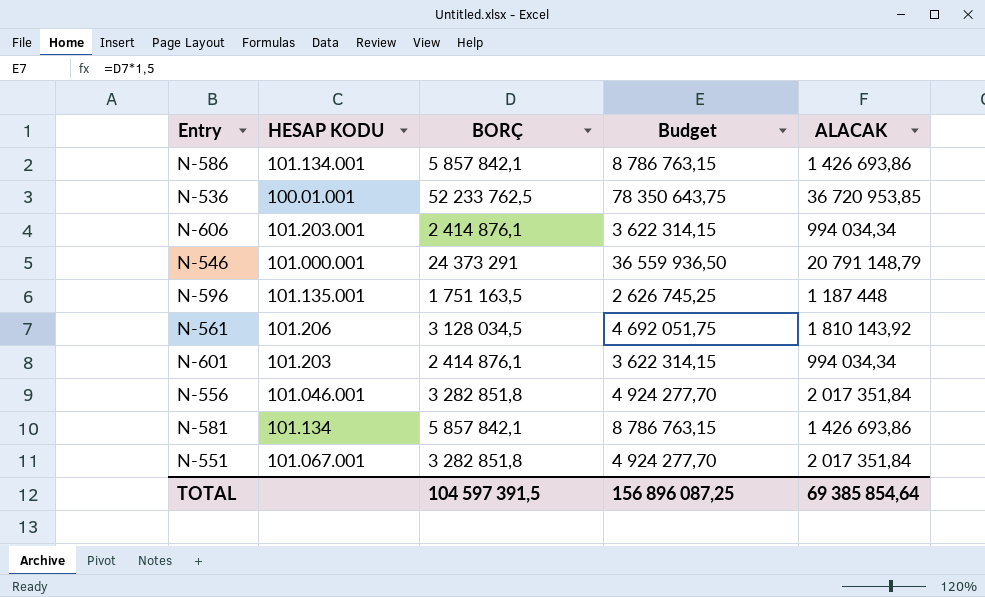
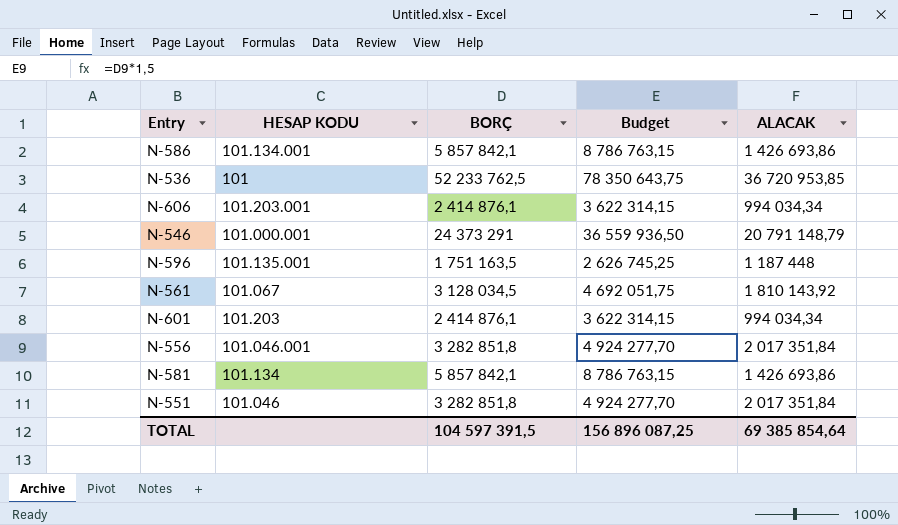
N-536 | HESAP KODU: 100.01.001 -> 101
N-561 | HESAP KODU: 101.206 -> 101.067
N-551 | HESAP KODU: 101.067.001 -> 101.046

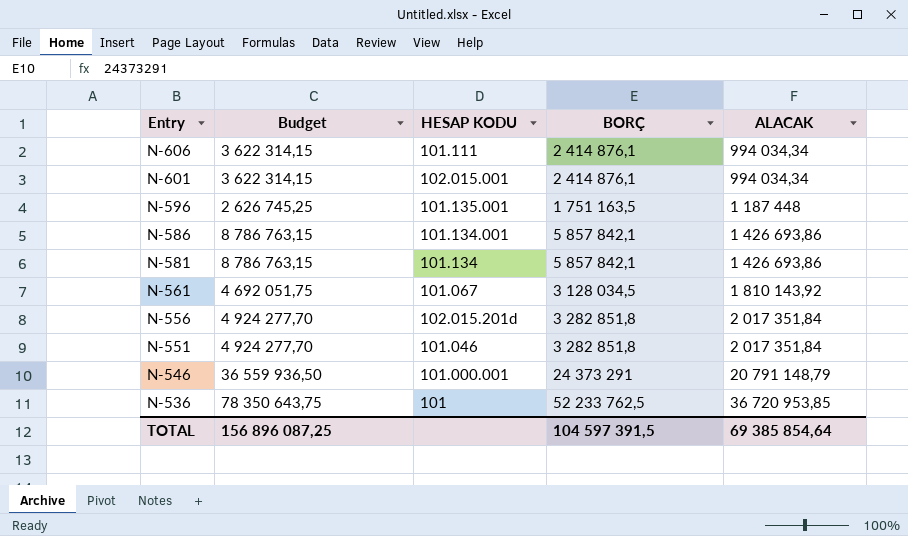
row order: none -> Entry descending
column Budget | position: 4 -> 2
N-606 | HESAP KODU: 101.203.001 -> 101.111
N-601 | HESAP KODU: 101.203 -> 102.015.001
N-556 | HESAP KODU: 101.046.001 -> 102.015.201d

